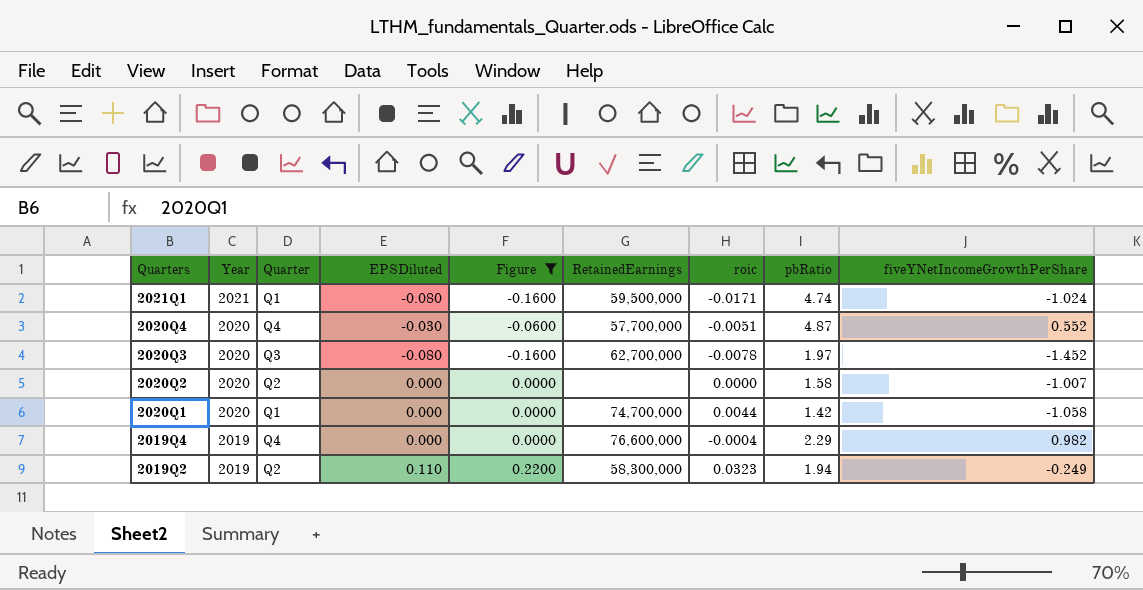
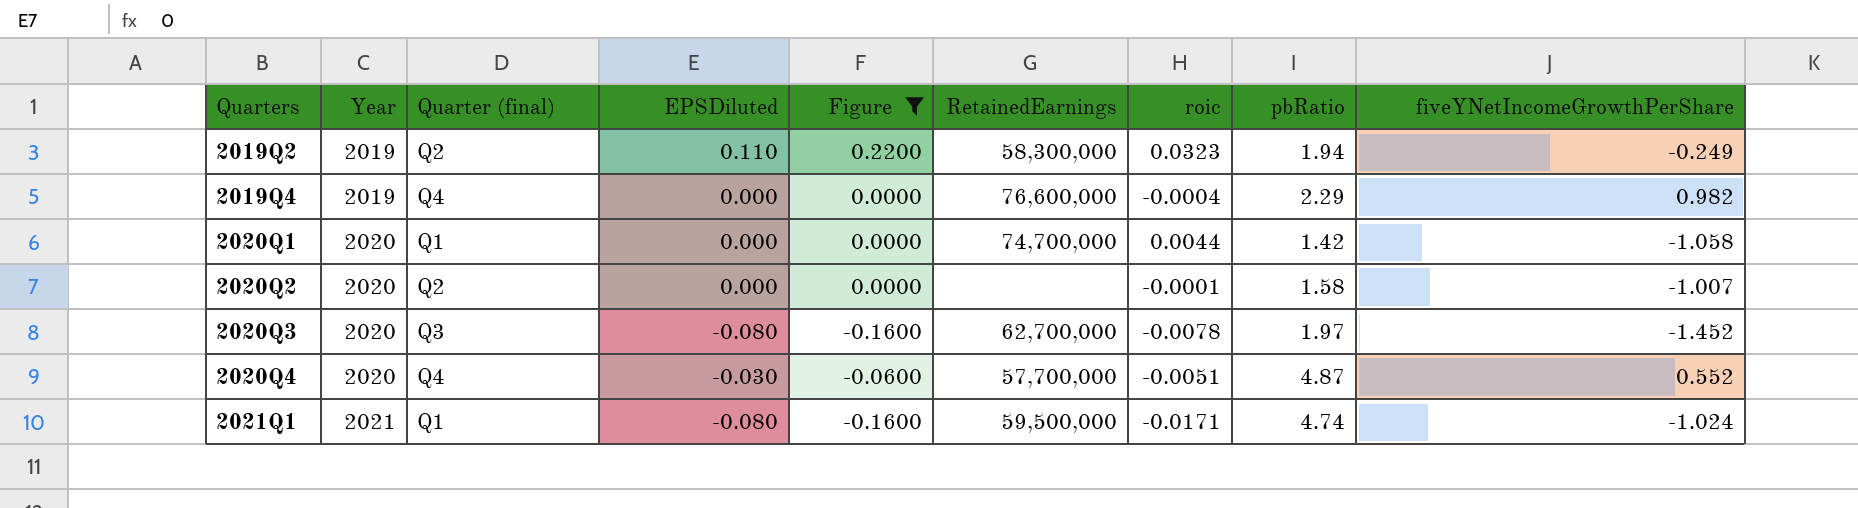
row order: Quarters descending -> Quarters ascending
column name: Quarter -> Quarter (final)
2020Q2 | roic: 0.0000 -> -0.0001

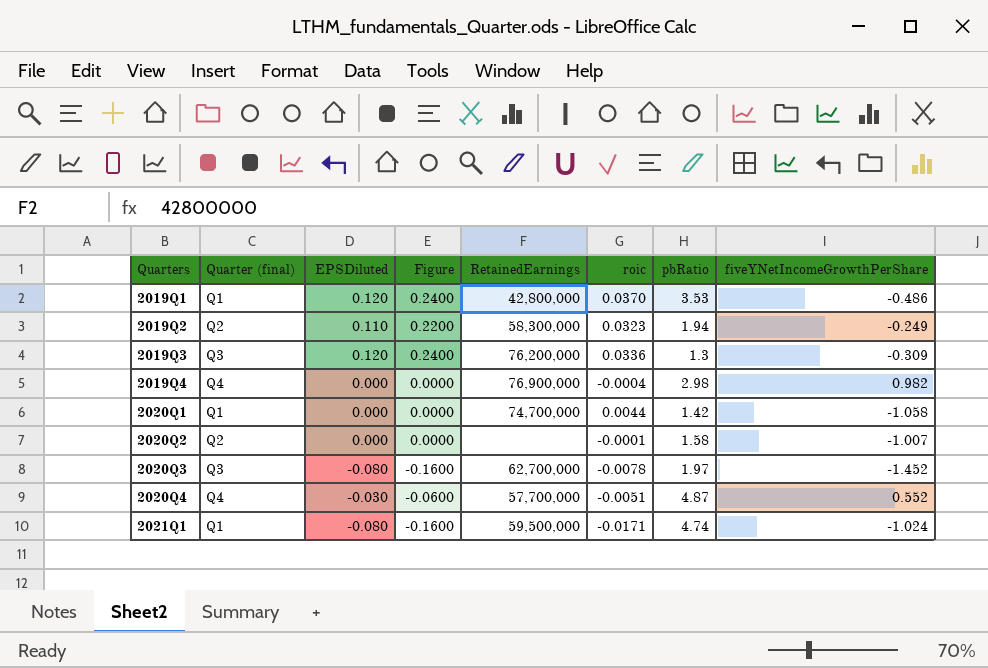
filter: Figure != 0.2400 -> none
column Year | position: 2 -> none
2019Q4 | RetainedEarnings: 76,600,000 -> 76,900,000
2019Q4 | pbRatio: 2.29 -> 2.98

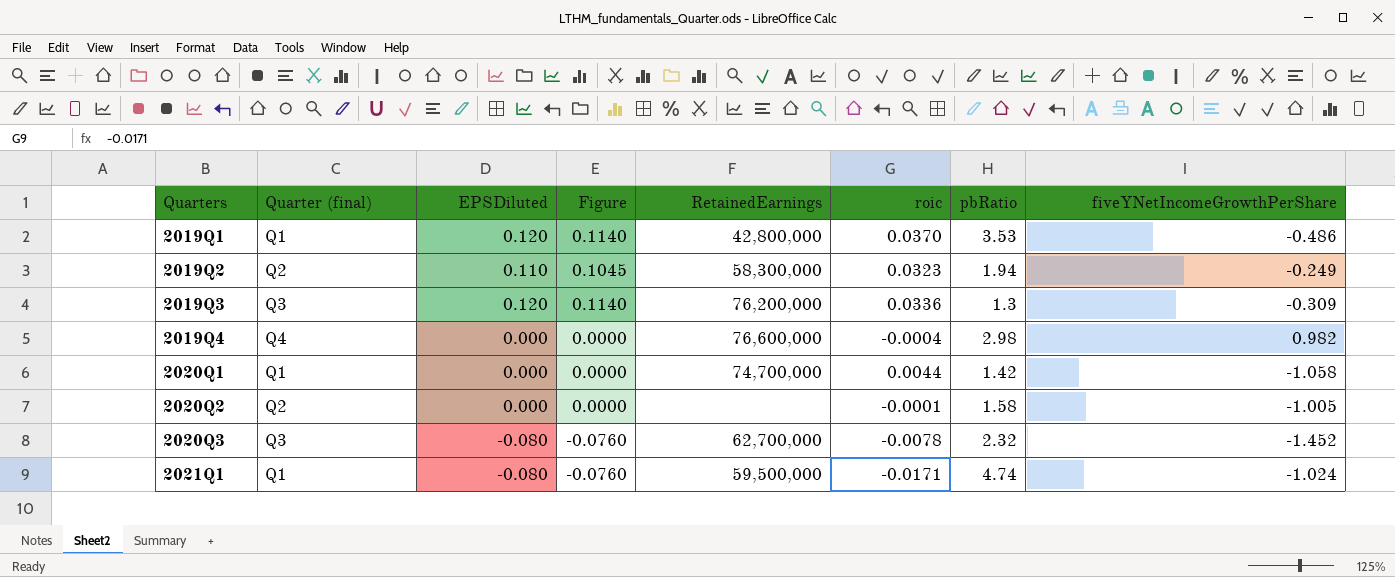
column Figure | formula: [EPSDiluted] * 2 -> [EPSDiluted] * 0.95
row 2020Q4: Q4 | -0.030 | -0.0600 | 57,700,000 | -0.0051 | 4.87 | 0.552 -> none
2019Q4 | RetainedEarnings: 76,900,000 -> 76,600,000
2020Q2 | fiveYNetIncomeGrowthPerShare: -1.007 -> -1.005
2020Q3 | pbRatio: 1.97 -> 2.32

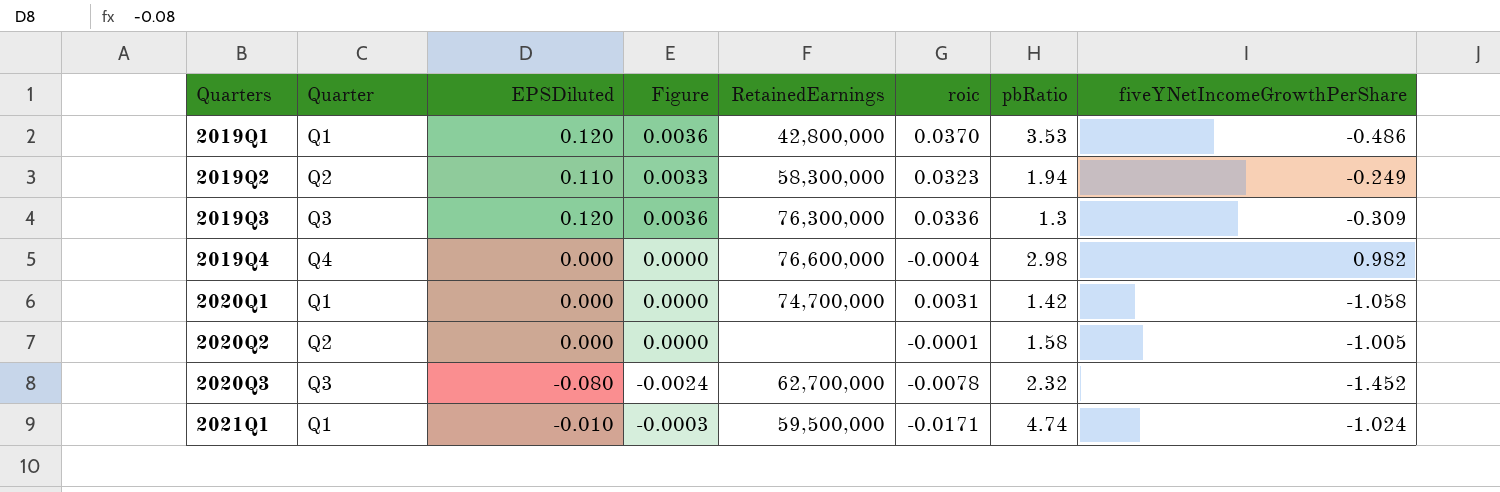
column name: Quarter (final) -> Quarter
column Figure | formula: [EPSDiluted] * 0.95 -> [EPSDiluted] * 0.03
2019Q3 | RetainedEarnings: 76,200,000 -> 76,300,000
2020Q1 | roic: 0.0044 -> 0.0031
2021Q1 | EPSDiluted: -0.080 -> -0.010

